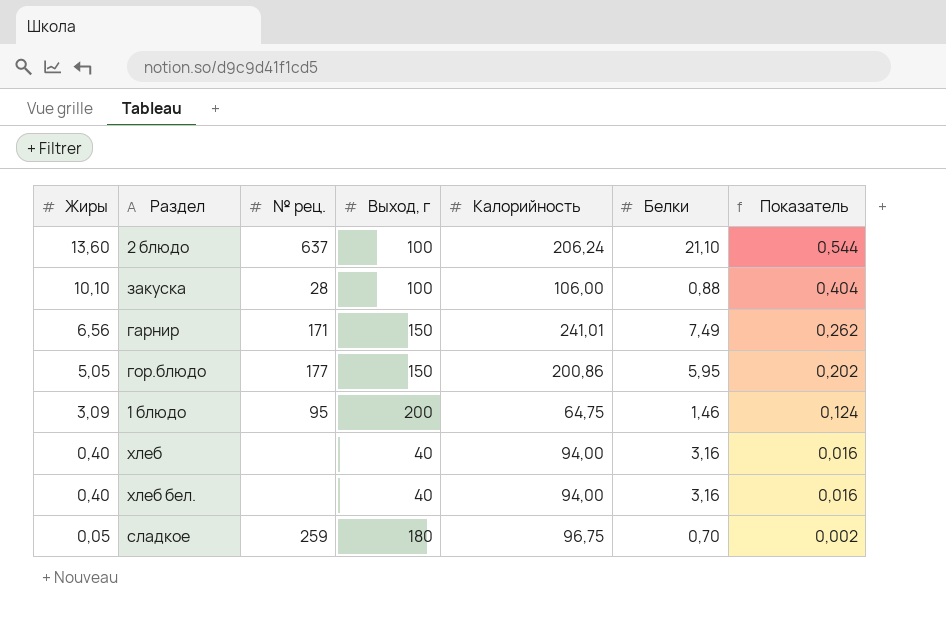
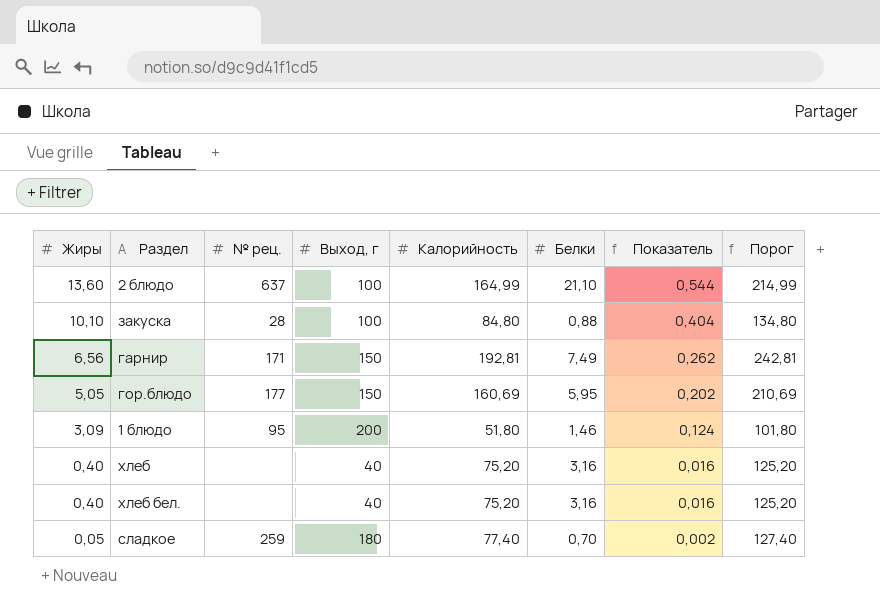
column Порог | formula: none -> [Калорийность] + 50
2 блюдо | Калорийность: 206,24 -> 164,99
закуска | Калорийность: 106,00 -> 84,80
гарнир | Калорийность: 241,01 -> 192,81
гор.блюдо | Калорийность: 200,86 -> 160,69
1 блюдо | Калорийность: 64,75 -> 51,80
хлеб | Калорийность: 94,00 -> 75,20
хлеб бел. | Калорийность: 94,00 -> 75,20
сладкое | Калорийность: 96,75 -> 77,40

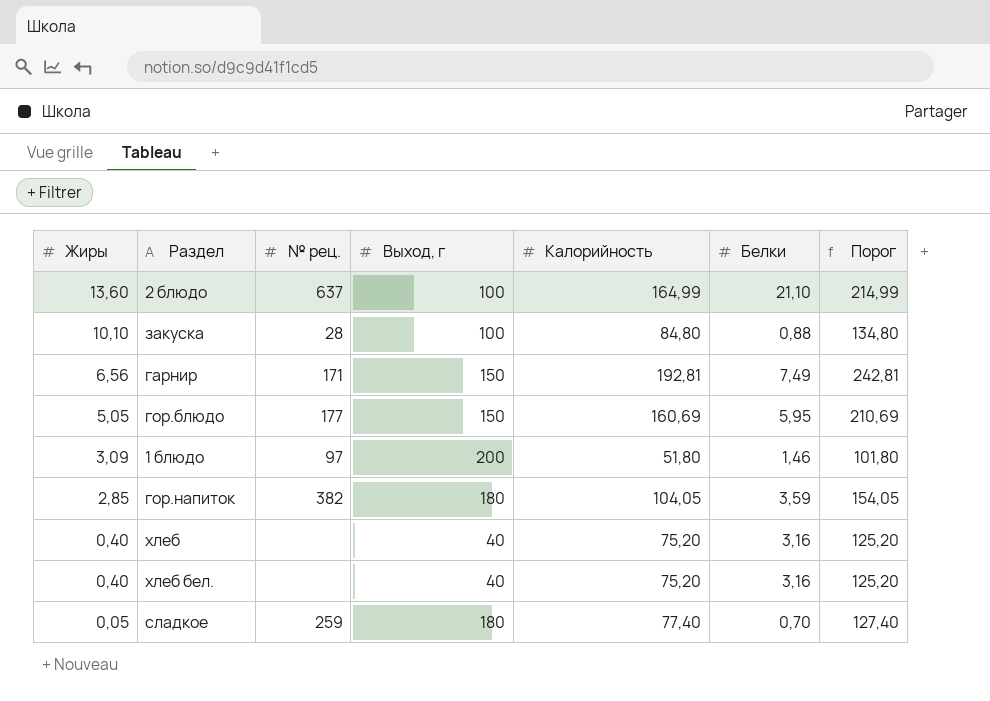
column Показатель | formula: [Жиры] * 0,04 -> none
1 блюдо | № рец.: 95 -> 97
row гор.напиток: none -> 2,85 | 382 | 180 | 104,05 | 3,59 | 154,05

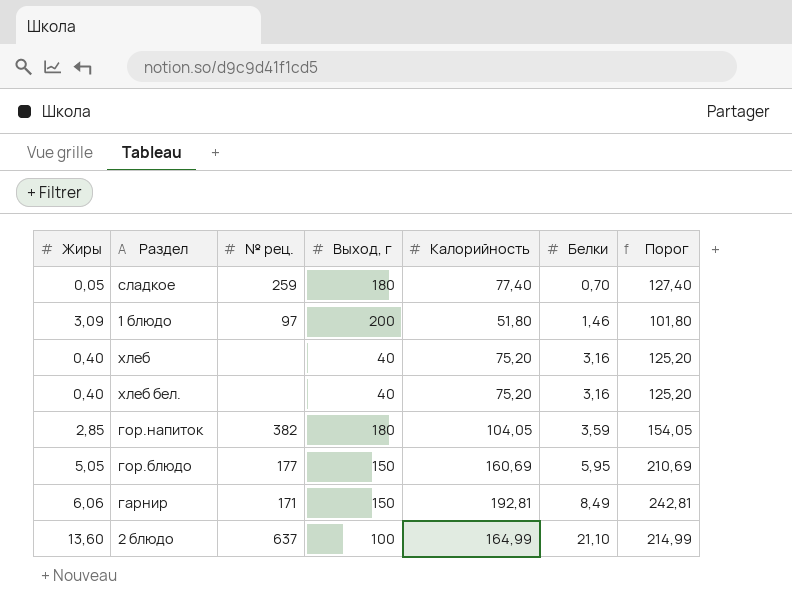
row order: Жиры descending -> Белки ascending
row закуска: 10,10 | 28 | 100 | 84,80 | 0,88 | 134,80 -> none
гарнир | Жиры: 6,56 -> 6,06
гарнир | Белки: 7,49 -> 8,49

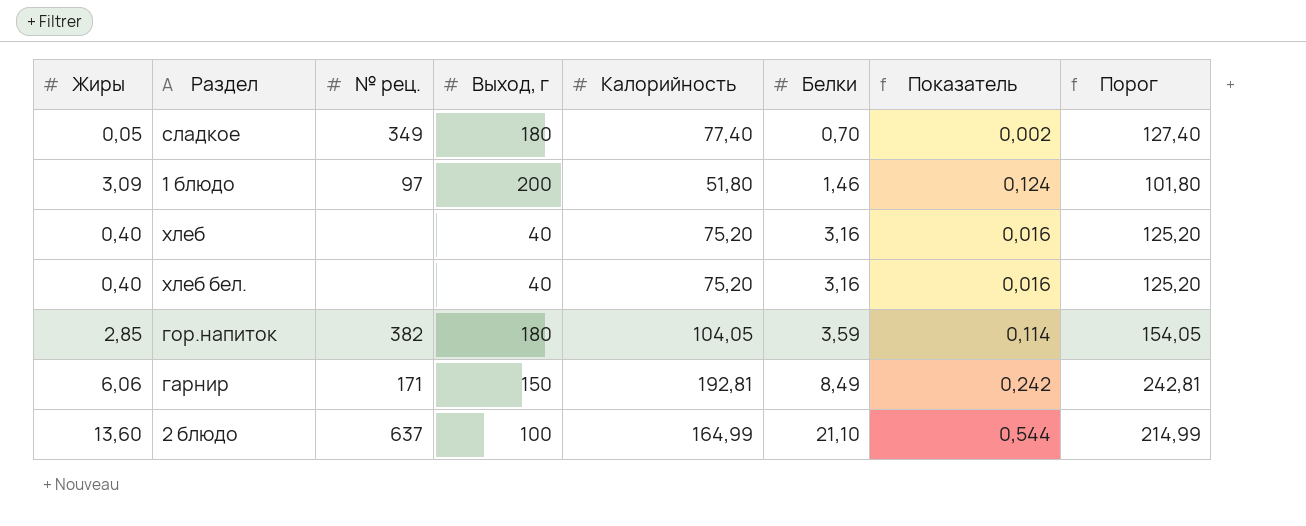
column Показатель | formula: none -> [Жиры] * 0,04
row гор.блюдо: 5,05 | 177 | 150 | 160,69 | 5,95 | 210,69 -> none
сладкое | № рец.: 259 -> 349

